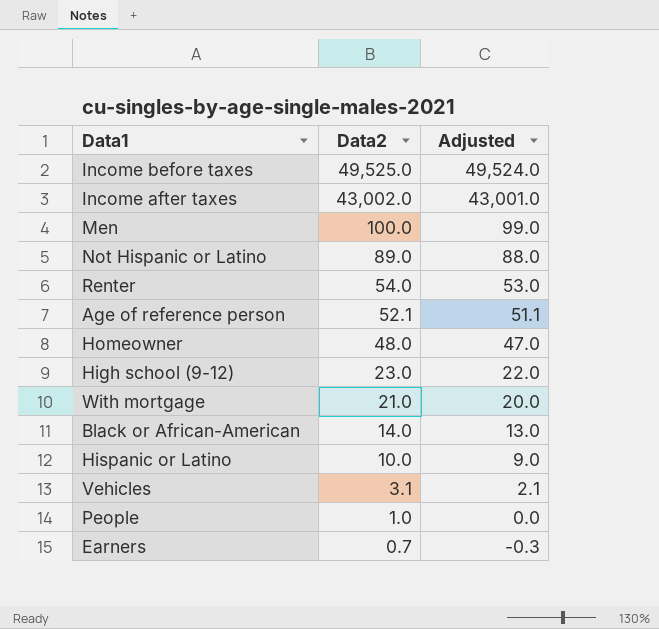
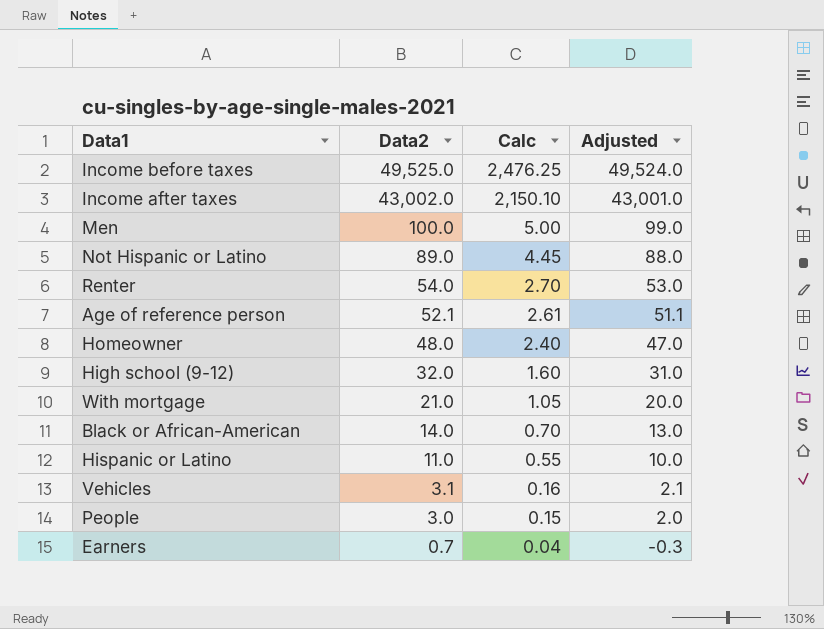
column Calc | formula: none -> [Data2] * 0.05
High school (9-12) | Data2: 23.0 -> 32.0
High school (9-12) | Adjusted: 22.0 -> 31.0
Hispanic or Latino | Data2: 10.0 -> 11.0
Hispanic or Latino | Adjusted: 9.0 -> 10.0
People | Data2: 1.0 -> 3.0
People | Adjusted: 0.0 -> 2.0

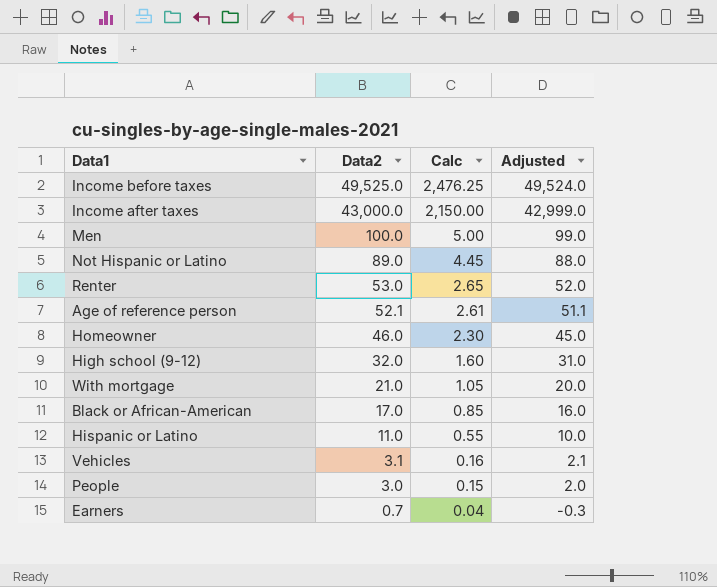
Income after taxes | Data2: 43,002.0 -> 43,000.0
Income after taxes | Calc: 2,150.10 -> 2,150.00
Income after taxes | Adjusted: 43,001.0 -> 42,999.0
Renter | Data2: 54.0 -> 53.0
Renter | Calc: 2.70 -> 2.65
Renter | Adjusted: 53.0 -> 52.0
Homeowner | Data2: 48.0 -> 46.0
Homeowner | Calc: 2.40 -> 2.30
Homeowner | Adjusted: 47.0 -> 45.0
Black or African-American | Data2: 14.0 -> 17.0
Black or African-American | Calc: 0.70 -> 0.85
Black or African-American | Adjusted: 13.0 -> 16.0

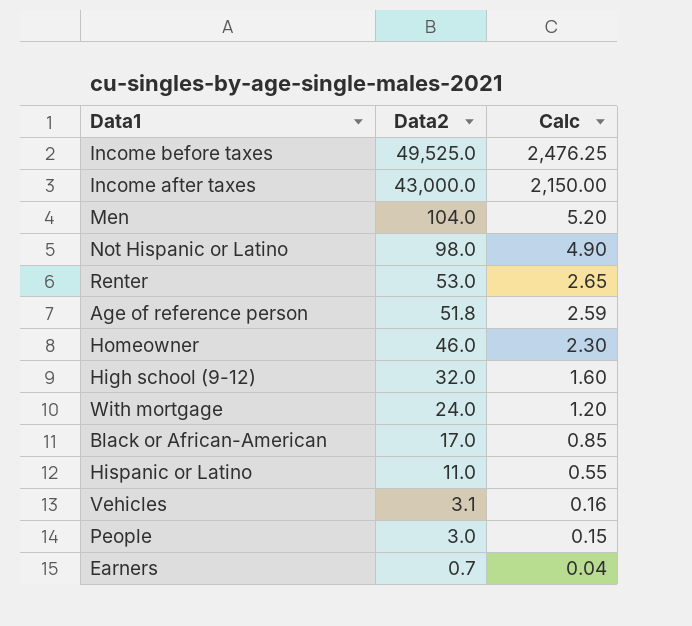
column Adjusted | formula: [Data2] - 1 -> none
Men | Data2: 100.0 -> 104.0
Men | Calc: 5.00 -> 5.20
Not Hispanic or Latino | Data2: 89.0 -> 98.0
Not Hispanic or Latino | Calc: 4.45 -> 4.90
Age of reference person | Data2: 52.1 -> 51.8
Age of reference person | Calc: 2.61 -> 2.59
With mortgage | Data2: 21.0 -> 24.0
With mortgage | Calc: 1.05 -> 1.20

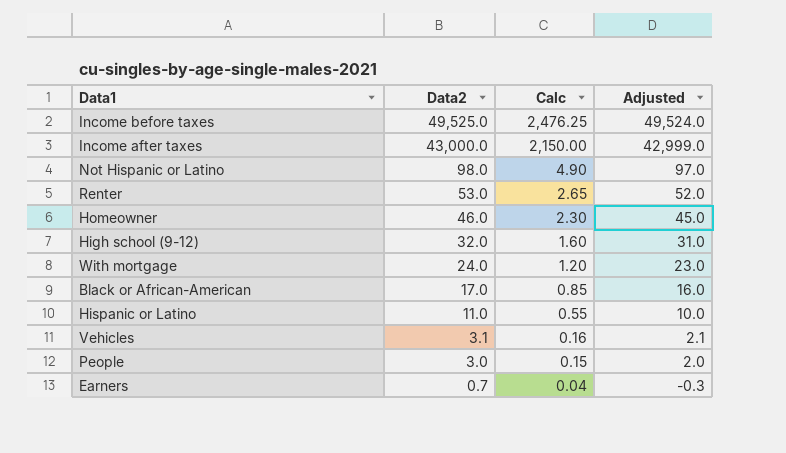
column Adjusted | formula: none -> [Data2] - 1
row Men: 104.0 | 5.20 -> none
row Age of reference person: 51.8 | 2.59 -> none

